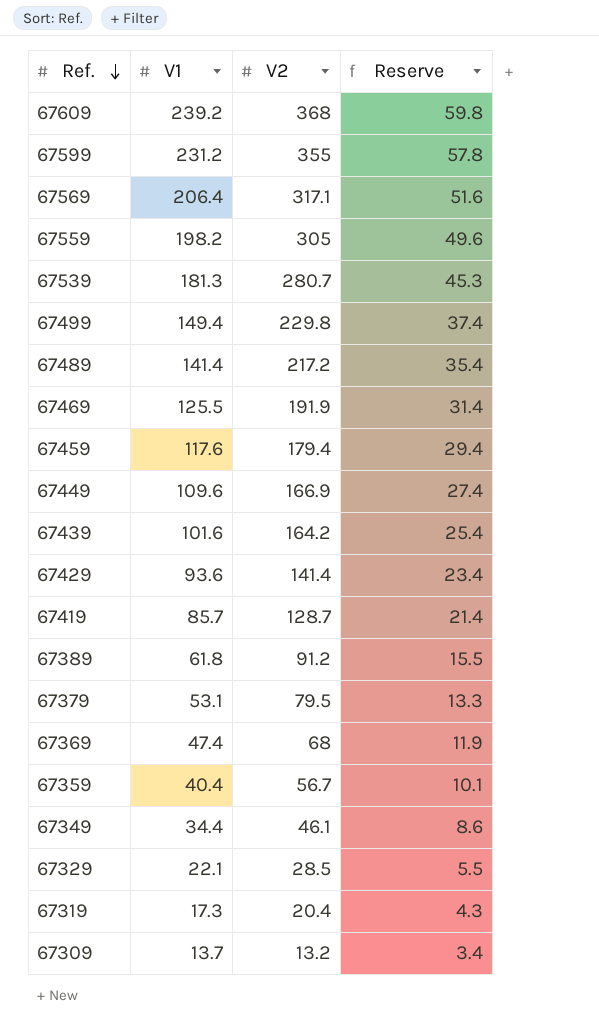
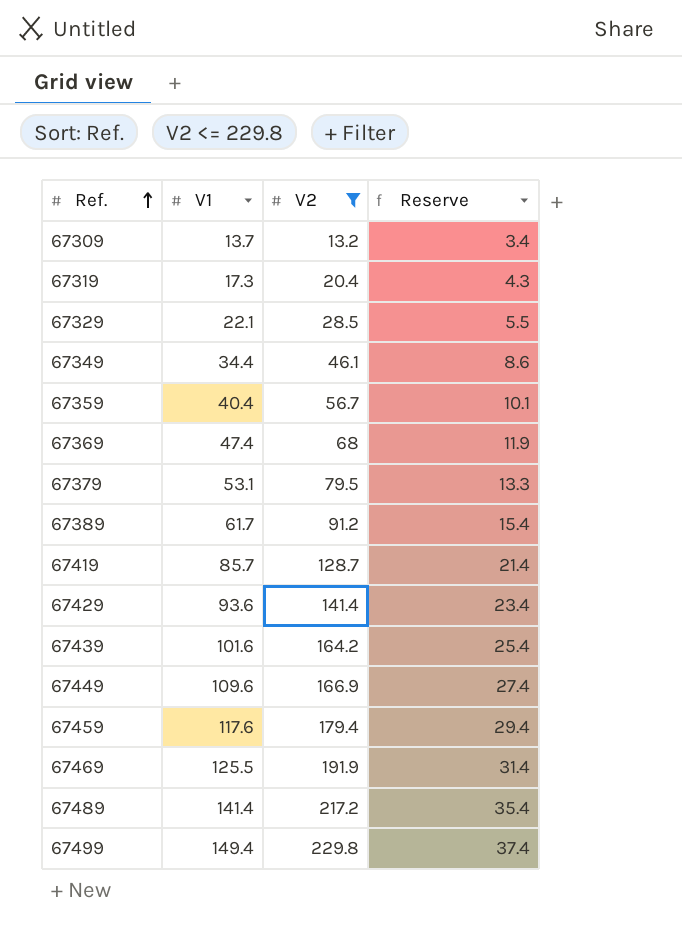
filter: none -> V2 <= 229.8
row order: Ref. descending -> Ref. ascending
67389 | V1: 61.8 -> 61.7
67389 | Reserve: 15.5 -> 15.4

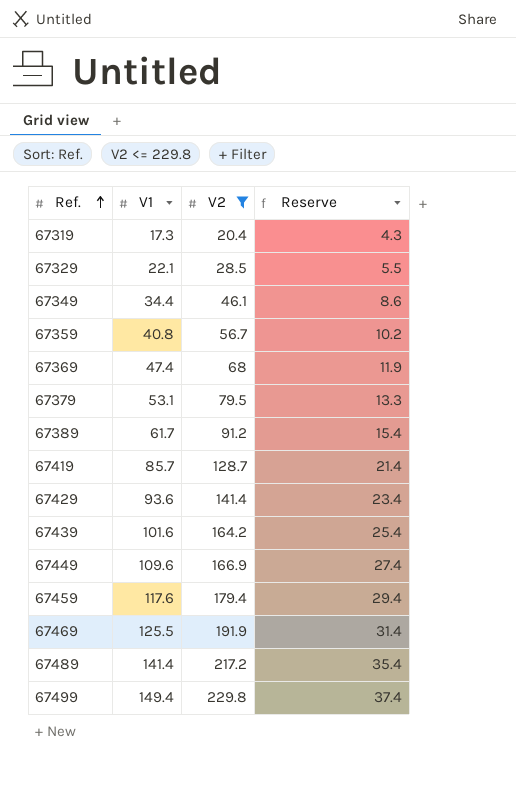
row 67309: 13.7 | 13.2 | 3.4 -> none
67359 | V1: 40.4 -> 40.8
67359 | Reserve: 10.1 -> 10.2

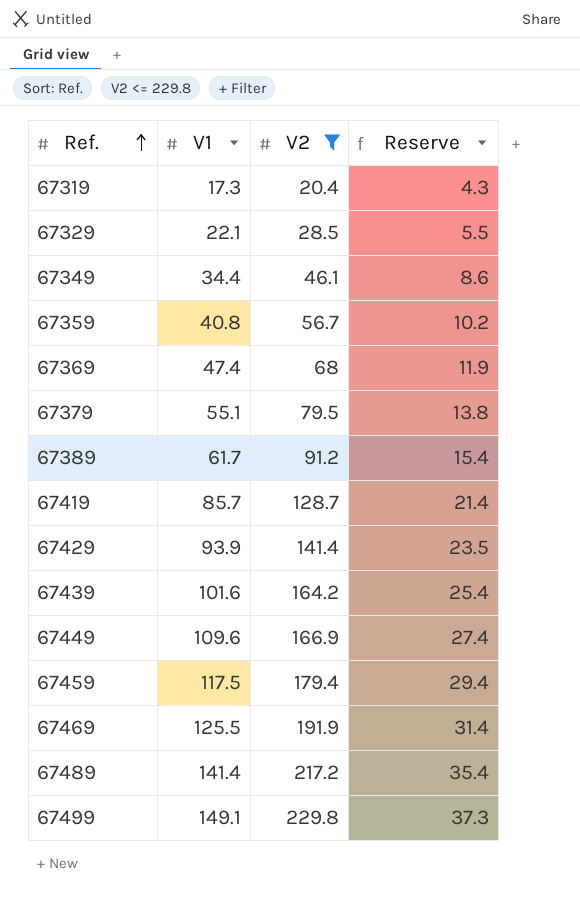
67379 | V1: 53.1 -> 55.1
67379 | Reserve: 13.3 -> 13.8
67429 | V1: 93.6 -> 93.9
67429 | Reserve: 23.4 -> 23.5
67459 | V1: 117.6 -> 117.5
67499 | V1: 149.4 -> 149.1
67499 | Reserve: 37.4 -> 37.3

